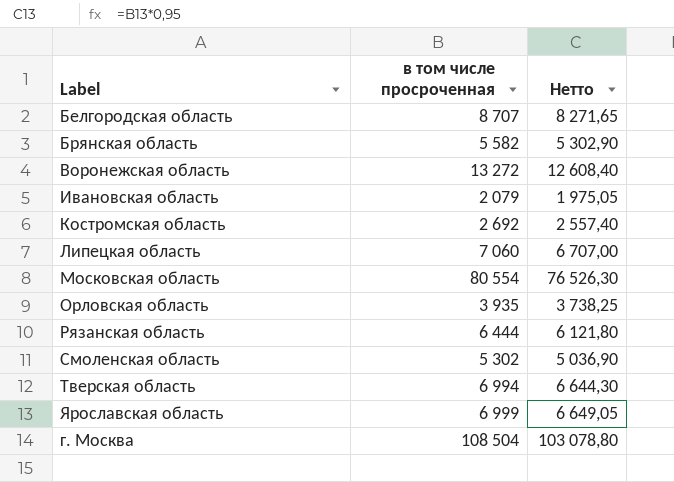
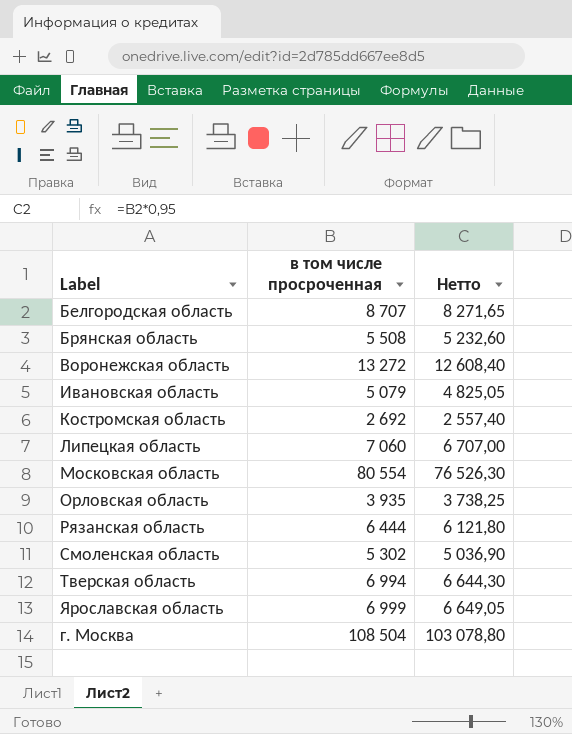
Брянская область | в том числе просроченная: 5 582 -> 5 508
Брянская область | Нетто: 5 302,90 -> 5 232,60
Ивановская область | в том числе просроченная: 2 079 -> 5 079
Ивановская область | Нетто: 1 975,05 -> 4 825,05

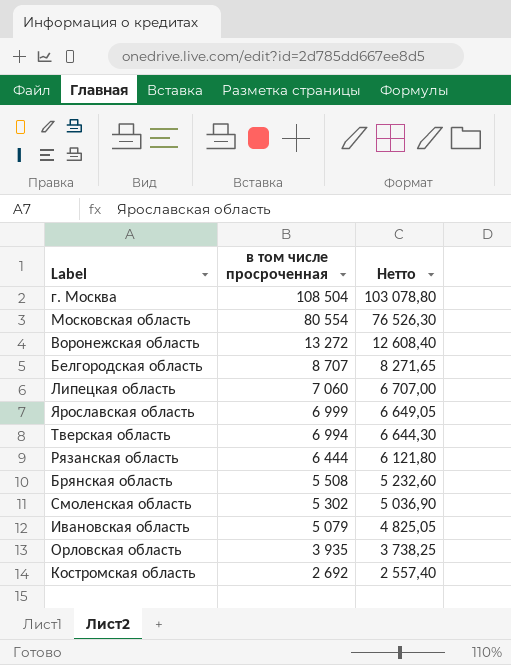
row order: none -> в том числе просроченная descending

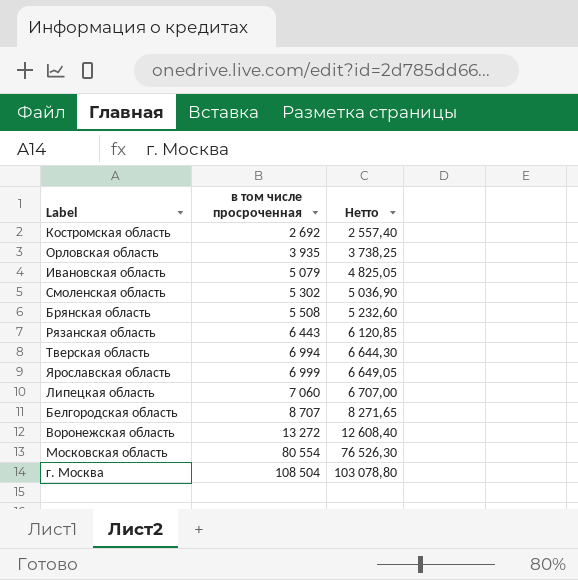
row order: в том числе просроченная descending -> в том числе просроченная ascending
Рязанская область | в том числе просроченная: 6 444 -> 6 443
Рязанская область | Нетто: 6 121,80 -> 6 120,85

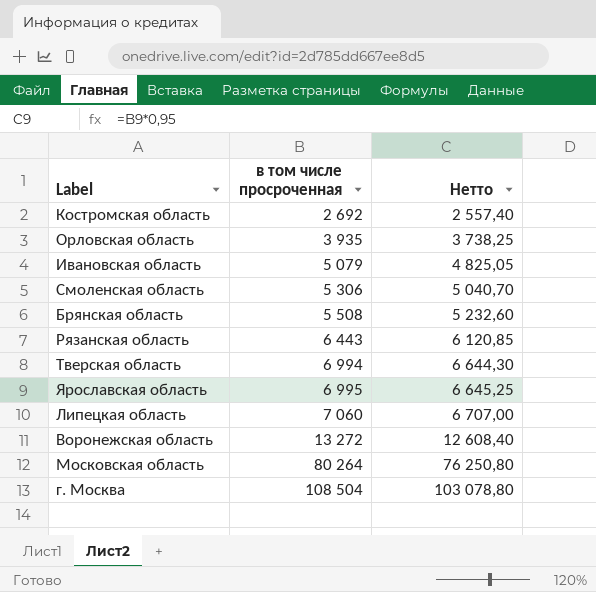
row Белгородская область: 8 707 | 8 271,65 -> none
Смоленская область | в том числе просроченная: 5 302 -> 5 306
Смоленская область | Нетто: 5 036,90 -> 5 040,70
Ярославская область | в том числе просроченная: 6 999 -> 6 995
Ярославская область | Нетто: 6 649,05 -> 6 645,25
Московская область | в том числе просроченная: 80 554 -> 80 264
Московская область | Нетто: 76 526,30 -> 76 250,80

